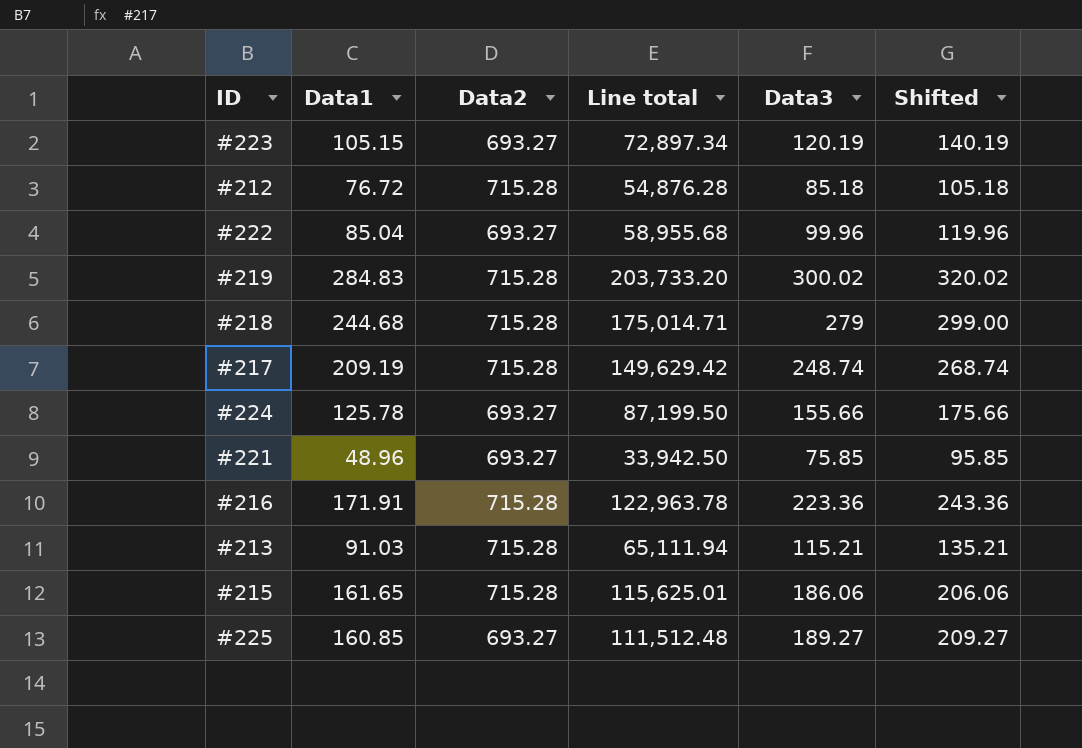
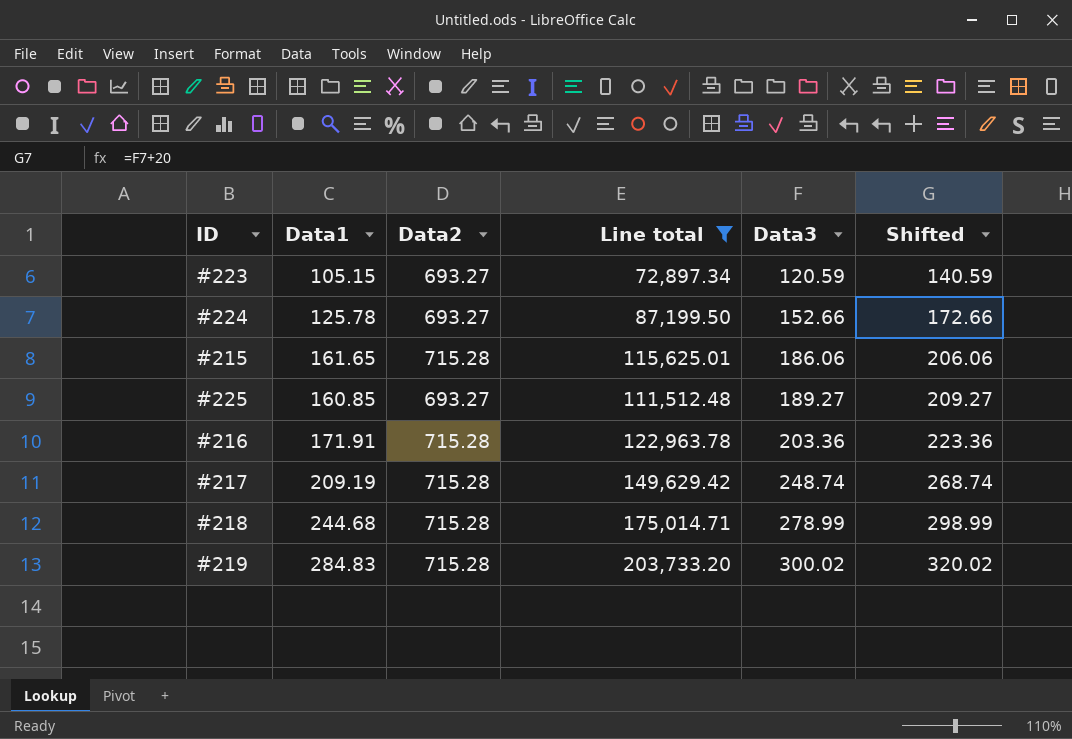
filter: none -> Line total >= 72,897.34
row order: none -> Data3 ascending
#223 | Data3: 120.19 -> 120.59
#223 | Shifted: 140.19 -> 140.59
#224 | Data3: 155.66 -> 152.66
#224 | Shifted: 175.66 -> 172.66
#216 | Data3: 223.36 -> 203.36
#216 | Shifted: 243.36 -> 223.36
#218 | Data3: 279 -> 278.99
#218 | Shifted: 299.00 -> 298.99

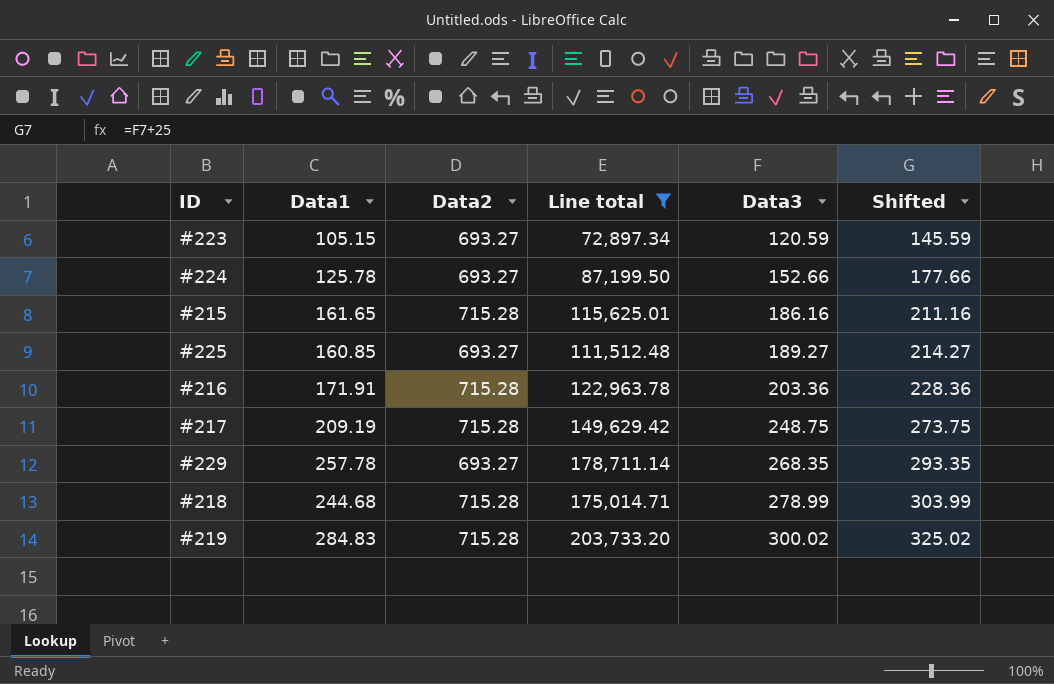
column Shifted | formula: [Data3] + 20 -> [Data3] + 25
#215 | Data3: 186.06 -> 186.16
#217 | Data3: 248.74 -> 248.75
row #229: none -> 257.78 | 693.27 | 178,711.14 | 268.35 | 293.35

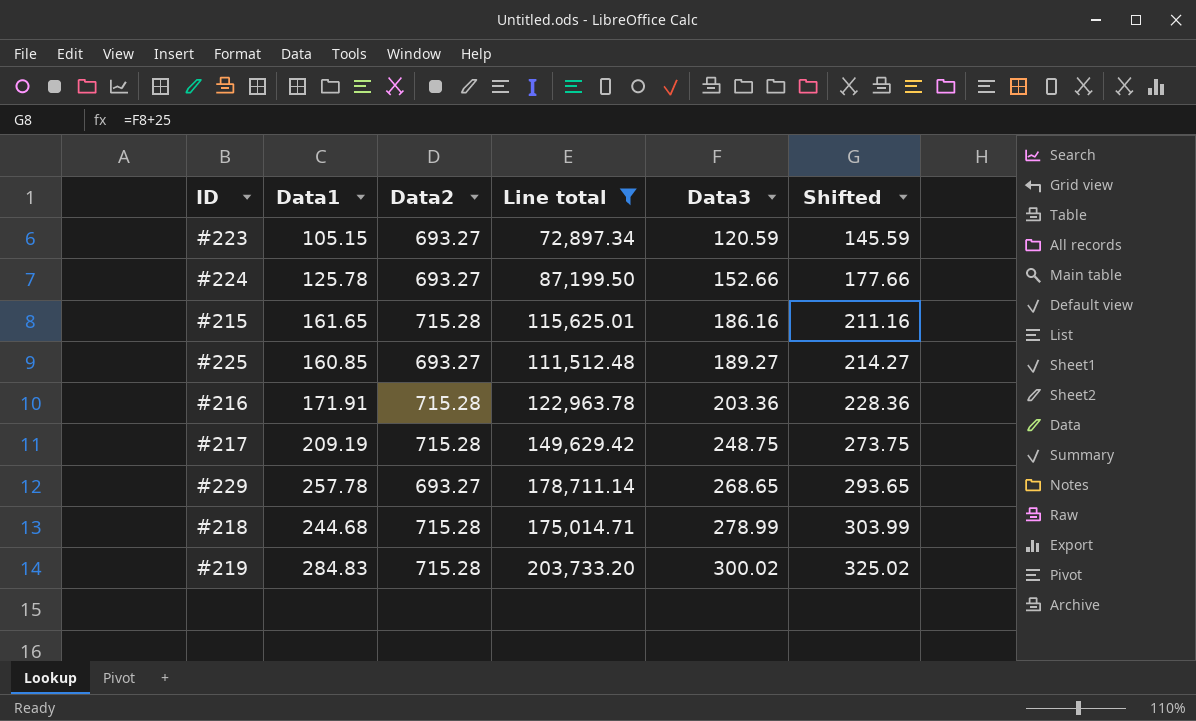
#229 | Data3: 268.35 -> 268.65
#229 | Shifted: 293.35 -> 293.65

